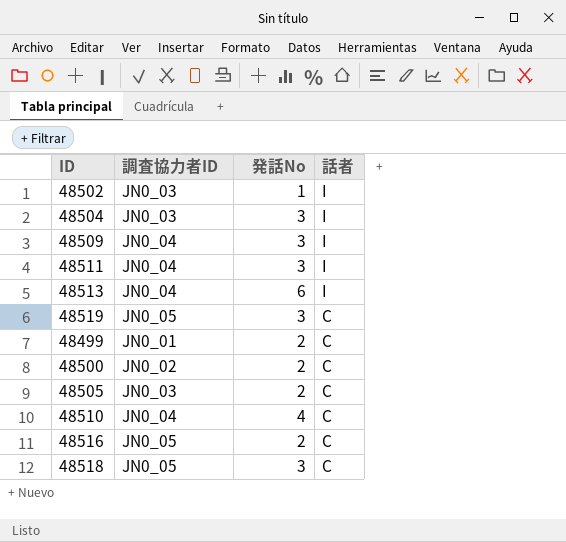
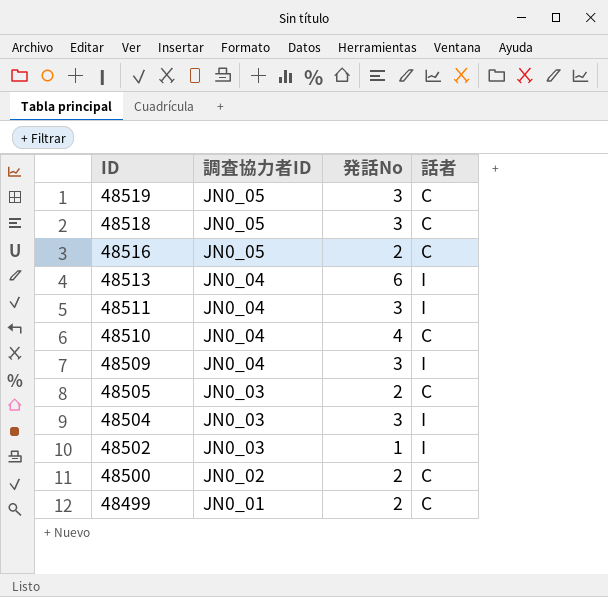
row order: 話者 descending -> ID descending

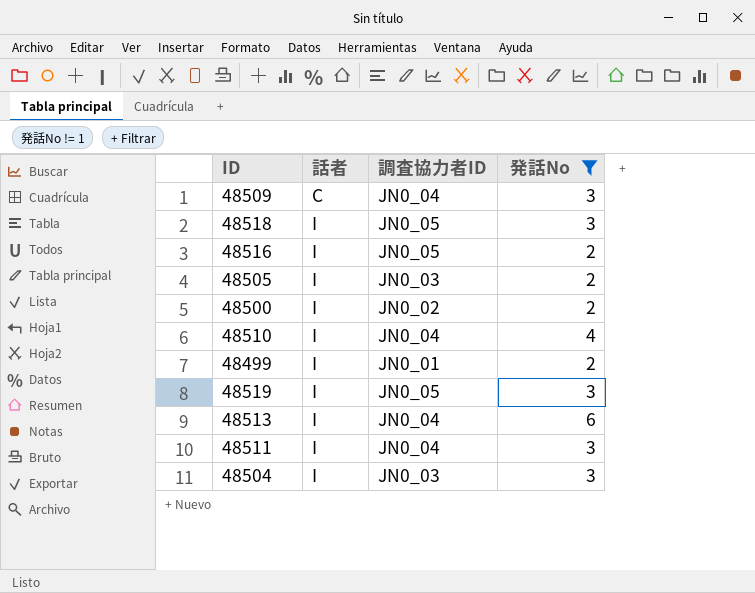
filter: none -> 発話No != 1
row order: ID descending -> 話者 ascending
column 話者 | position: 4 -> 2
48509 | 話者: I -> C
48518 | 話者: C -> I
48516 | 話者: C -> I
48505 | 話者: C -> I
48500 | 話者: C -> I
48510 | 話者: C -> I
48499 | 話者: C -> I
48519 | 話者: C -> I

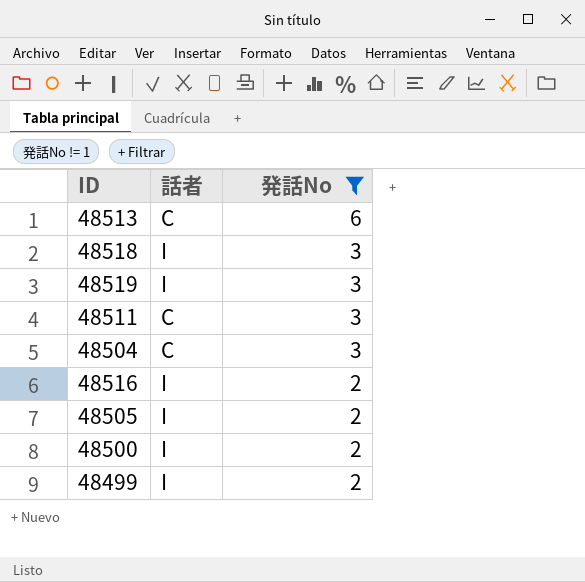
row order: 話者 ascending -> 発話No descending
column 調査協力者ID | position: 3 -> none
row 48509: C | JN0_04 | 3 -> none
row 48510: I | JN0_04 | 4 -> none
48513 | 話者: I -> C
48511 | 話者: I -> C
48504 | 話者: I -> C

